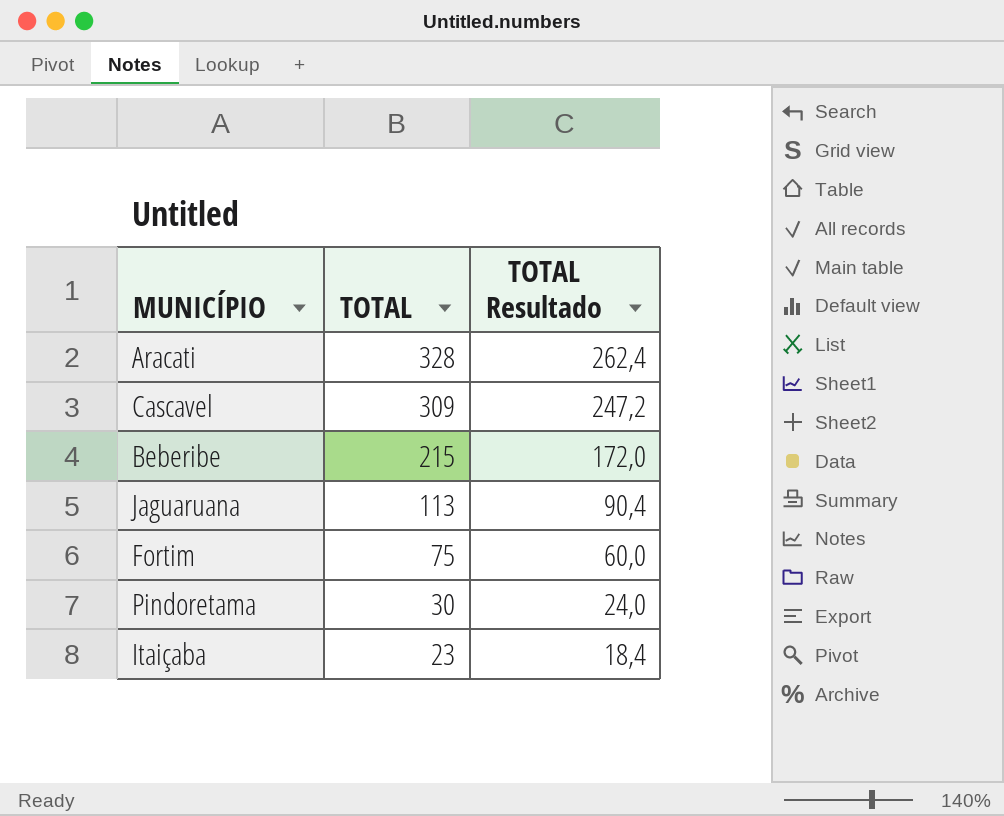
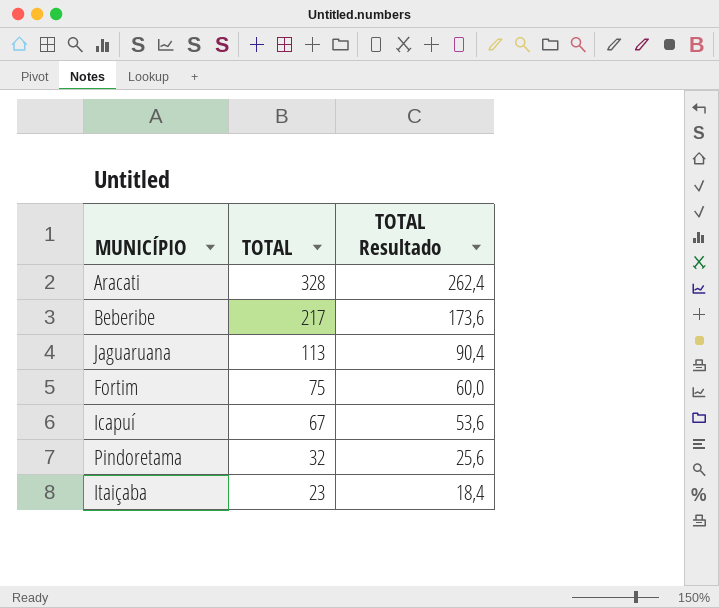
row Cascavel: 309 | 247,2 -> none
Beberibe | TOTAL: 215 -> 217
Beberibe | TOTAL Resultado: 172,0 -> 173,6
row Icapuí: none -> 67 | 53,6
Pindoretama | TOTAL: 30 -> 32
Pindoretama | TOTAL Resultado: 24,0 -> 25,6

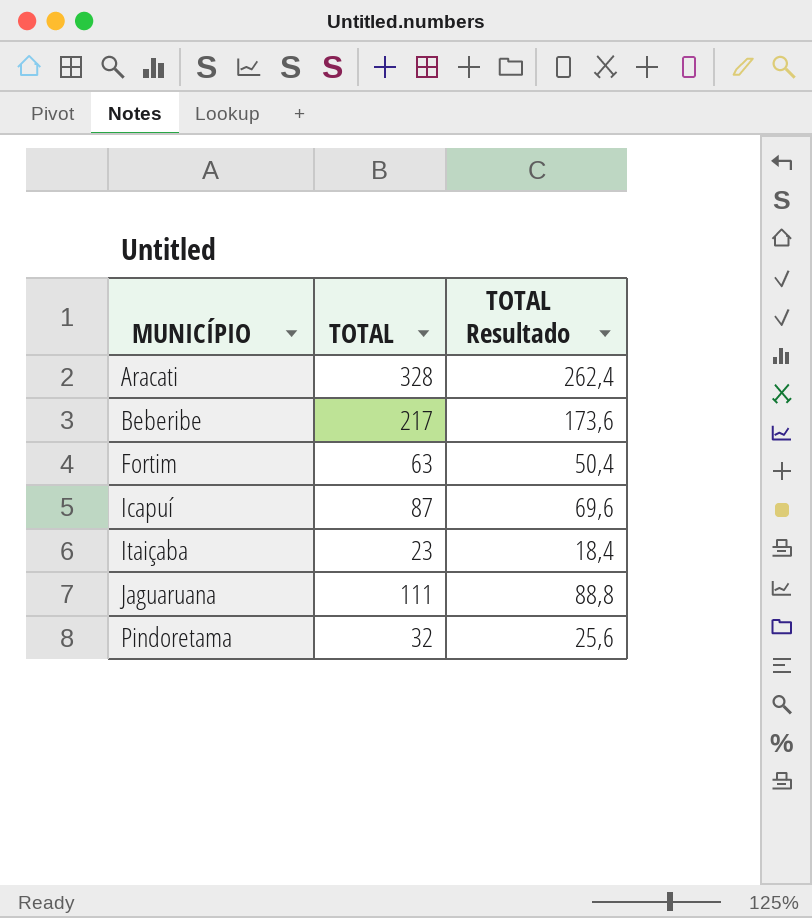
row order: TOTAL descending -> MUNICÍPIO ascending
Fortim | TOTAL: 75 -> 63
Fortim | TOTAL Resultado: 60,0 -> 50,4
Icapuí | TOTAL: 67 -> 87
Icapuí | TOTAL Resultado: 53,6 -> 69,6
Jaguaruana | TOTAL: 113 -> 111
Jaguaruana | TOTAL Resultado: 90,4 -> 88,8

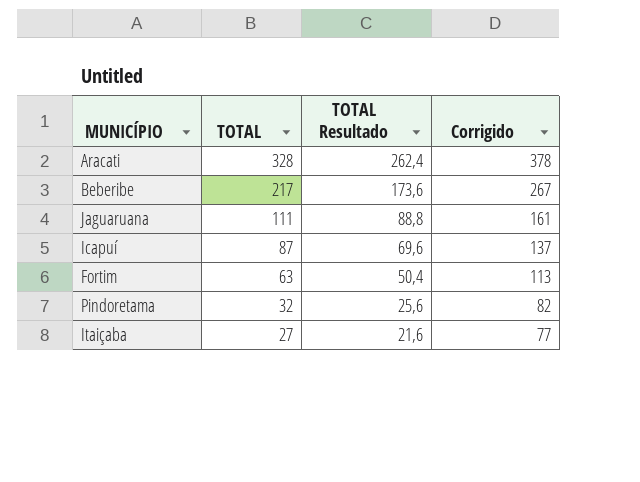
row order: MUNICÍPIO ascending -> TOTAL descending
column Corrigido | formula: none -> [TOTAL] + 50
Itaiçaba | TOTAL: 23 -> 27
Itaiçaba | TOTAL Resultado: 18,4 -> 21,6

